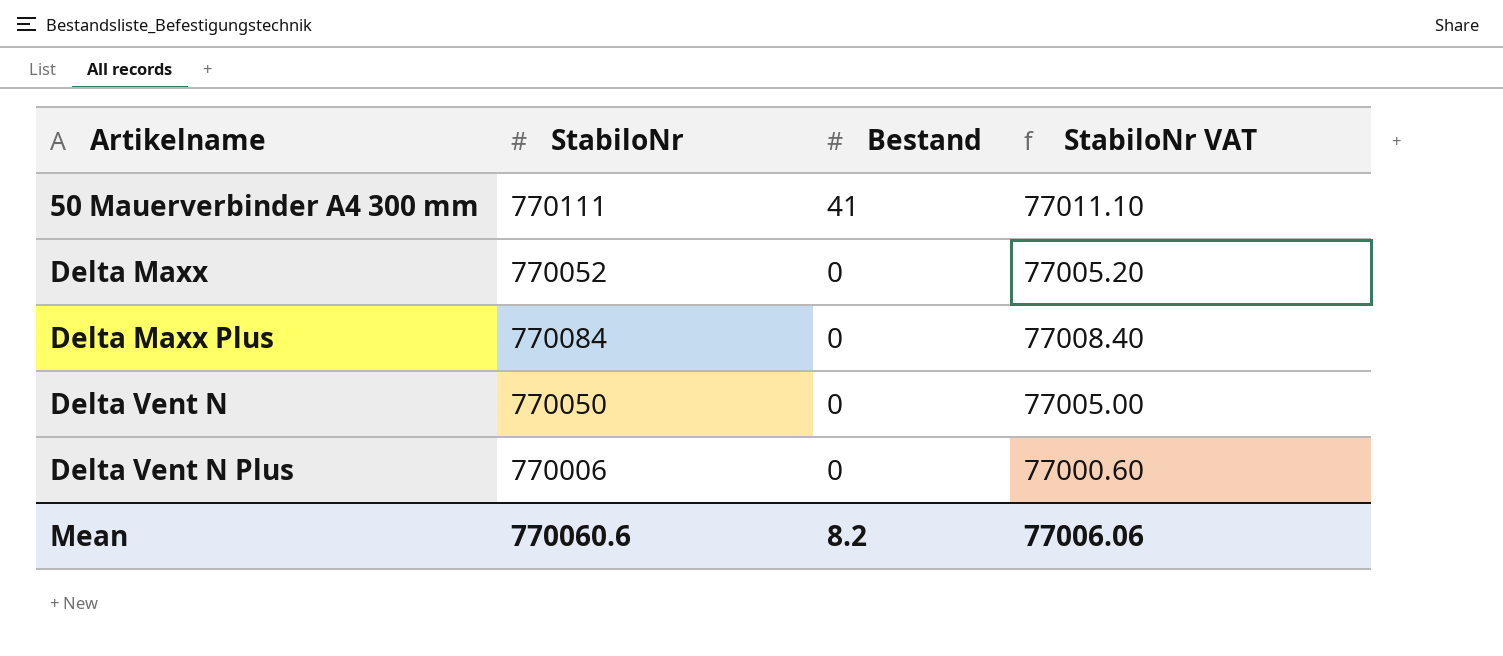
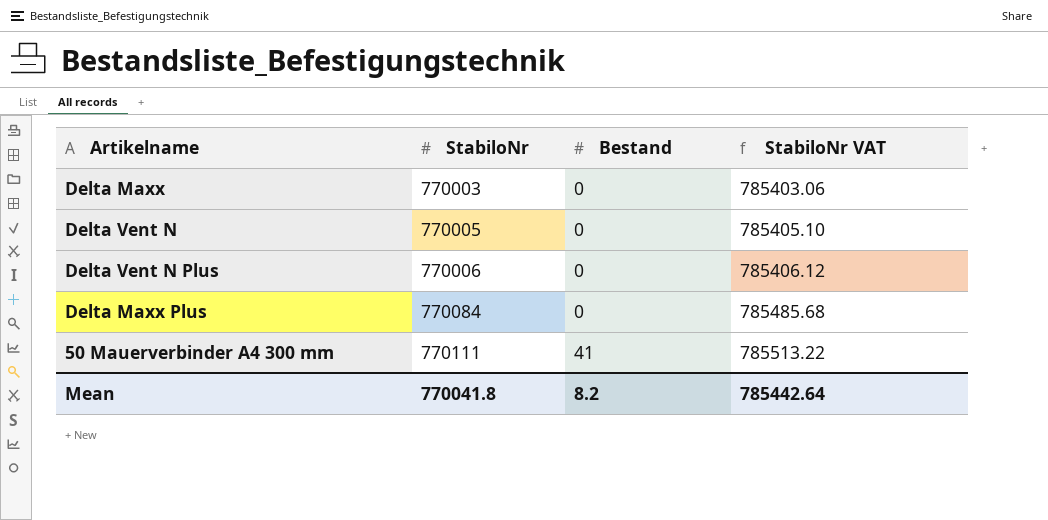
row order: Artikelname ascending -> StabiloNr ascending
column StabiloNr VAT | formula: [StabiloNr] * 0.1 -> [StabiloNr] * 1.02
Delta Maxx | StabiloNr: 770052 -> 770003
Delta Vent N | StabiloNr: 770050 -> 770005
Mean | StabiloNr: 770060.6 -> 770041.8
Mean | StabiloNr VAT: 77006.06 -> 785442.64

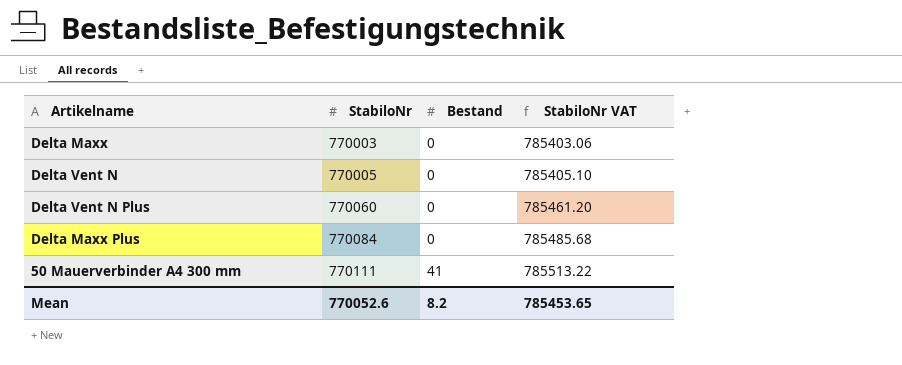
Delta Vent N Plus | StabiloNr: 770006 -> 770060
Delta Vent N Plus | StabiloNr VAT: 785406.12 -> 785461.20
Mean | StabiloNr: 770041.8 -> 770052.6
Mean | StabiloNr VAT: 785442.64 -> 785453.65

